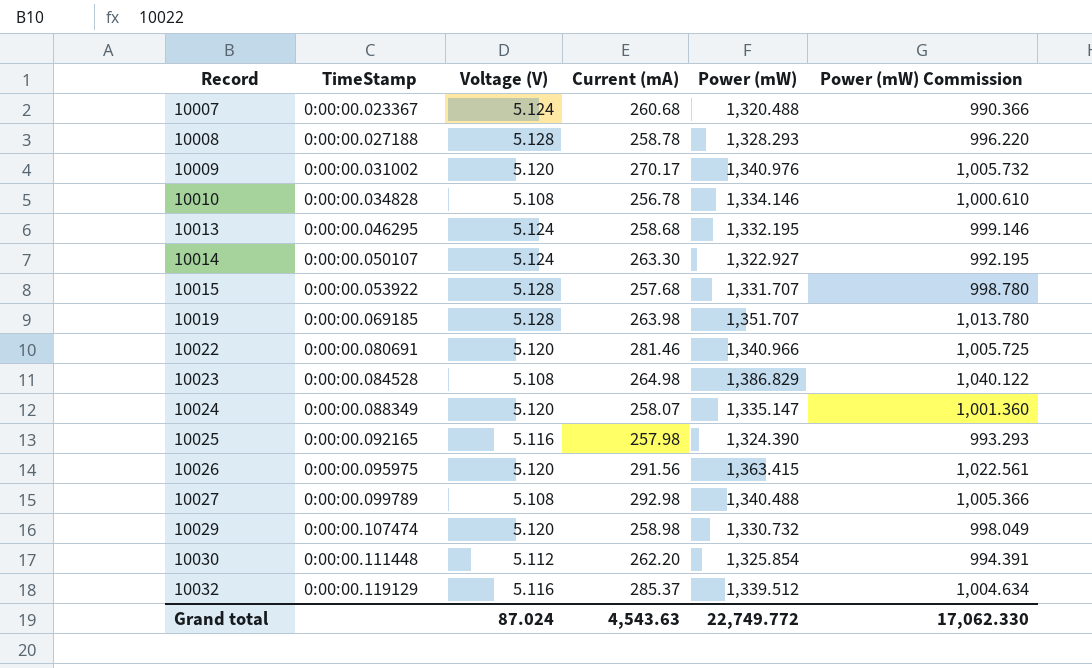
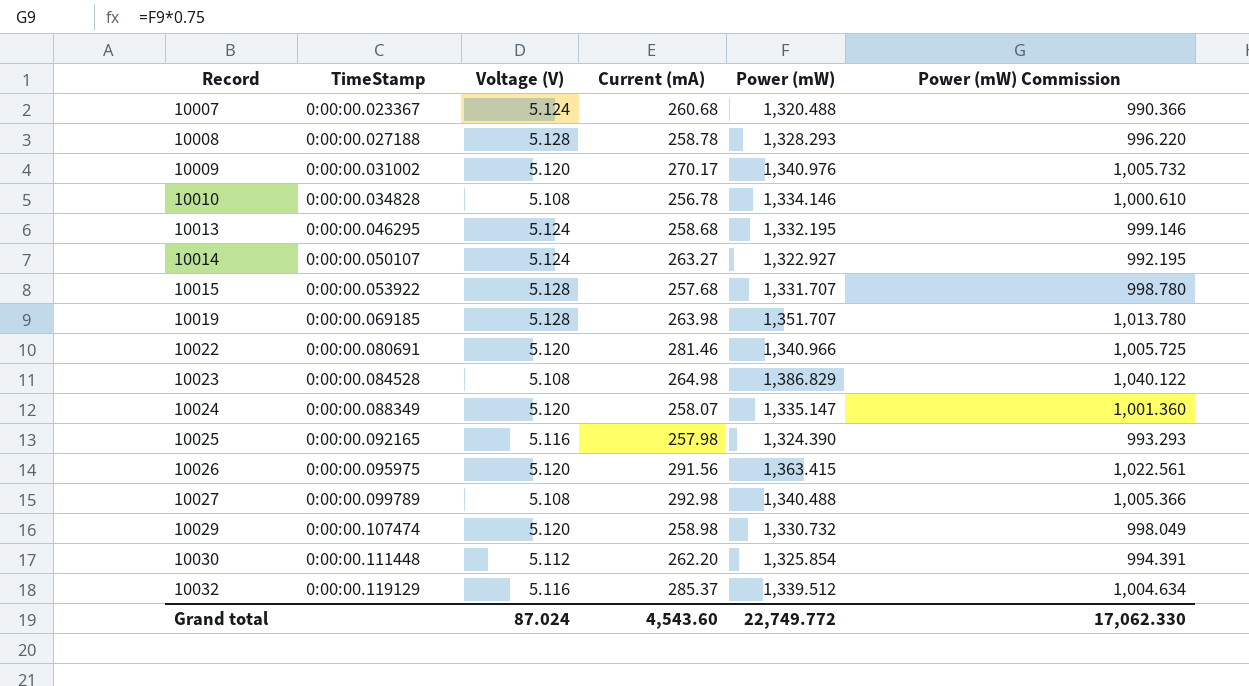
10014 | Current (mA): 263.30 -> 263.27
Grand total | Current (mA): 4,543.63 -> 4,543.60

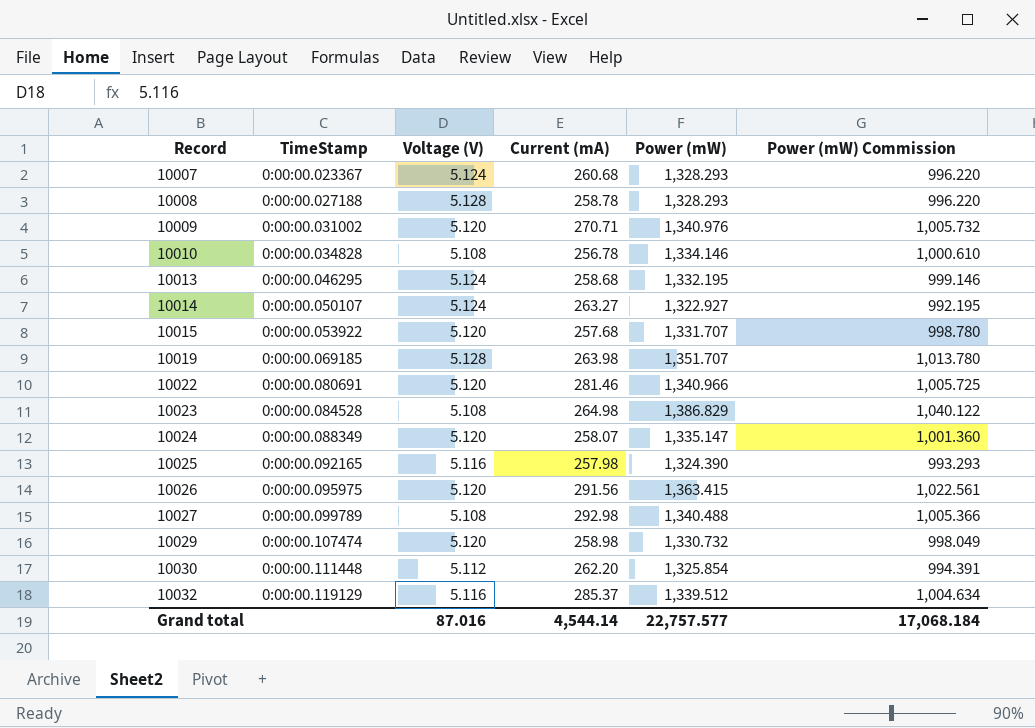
10007 | Power (mW): 1,320.488 -> 1,328.293
10007 | Power (mW) Commission: 990.366 -> 996.220
10009 | Current (mA): 270.17 -> 270.71
10015 | Voltage (V): 5.128 -> 5.120
Grand total | Voltage (V): 87.024 -> 87.016
Grand total | Current (mA): 4,543.60 -> 4,544.14
Grand total | Power (mW): 22,749.772 -> 22,757.577
Grand total | Power (mW) Commission: 17,062.330 -> 17,068.184

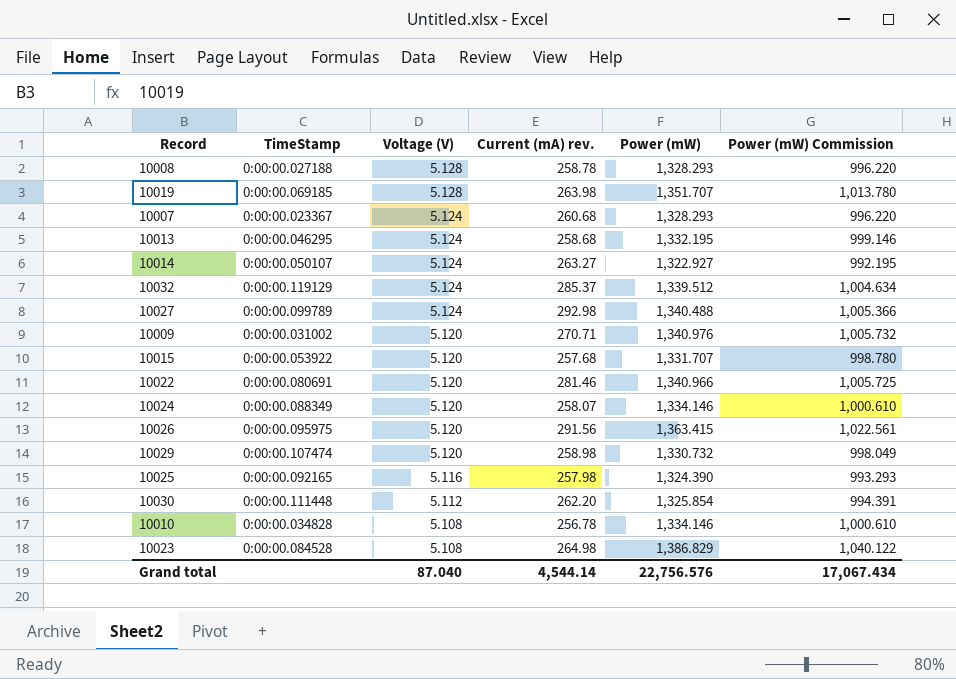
row order: Record ascending -> Voltage (V) descending
column name: Current (mA) -> Current (mA) rev.
10032 | Voltage (V): 5.116 -> 5.124
10027 | Voltage (V): 5.108 -> 5.124
10024 | Power (mW): 1,335.147 -> 1,334.146
10024 | Power (mW) Commission: 1,001.360 -> 1,000.610
Grand total | Voltage (V): 87.016 -> 87.040
Grand total | Power (mW): 22,757.577 -> 22,756.576
Grand total | Power (mW) Commission: 17,068.184 -> 17,067.434

